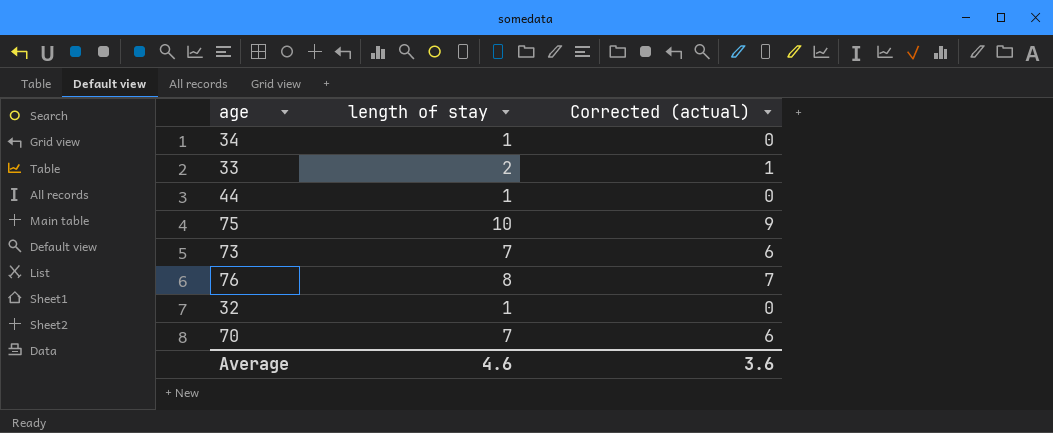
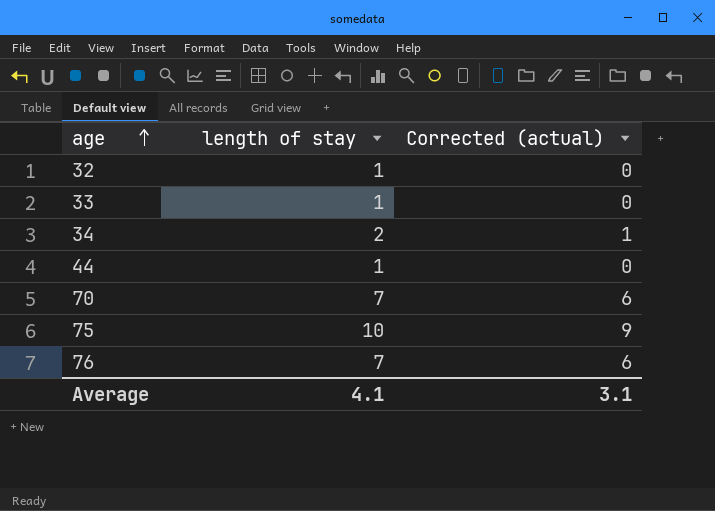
row order: none -> age ascending
row 73: 7 | 6 -> none
33 | length of stay: 2 -> 1
33 | Corrected (actual): 1 -> 0
34 | length of stay: 1 -> 2
34 | Corrected (actual): 0 -> 1
76 | length of stay: 8 -> 7
76 | Corrected (actual): 7 -> 6
Average | length of stay: 4.6 -> 4.1
Average | Corrected (actual): 3.6 -> 3.1

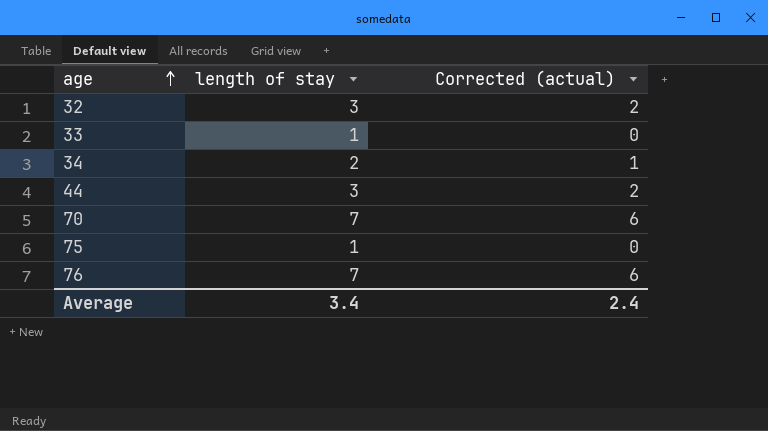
32 | length of stay: 1 -> 3
32 | Corrected (actual): 0 -> 2
44 | length of stay: 1 -> 3
44 | Corrected (actual): 0 -> 2
75 | length of stay: 10 -> 1
75 | Corrected (actual): 9 -> 0
Average | length of stay: 4.1 -> 3.4
Average | Corrected (actual): 3.1 -> 2.4

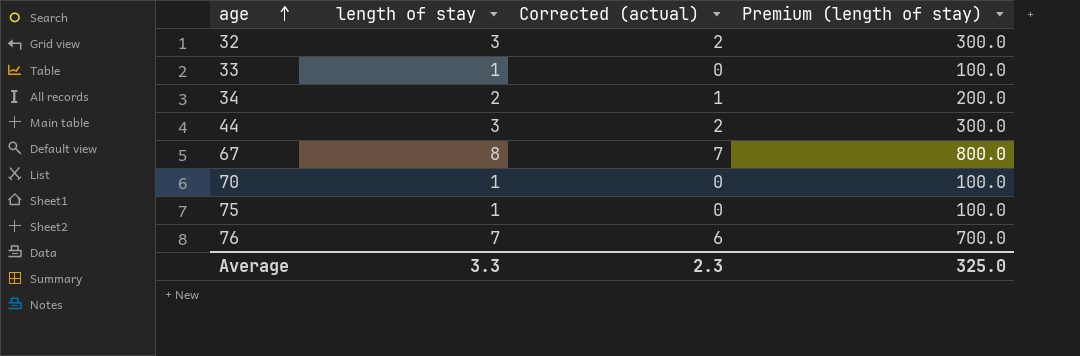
column Premium (length of stay) | formula: none -> [length of stay] * 100
row 67: none -> 8 | 7 | 800.0
70 | length of stay: 7 -> 1
70 | Corrected (actual): 6 -> 0
Average | length of stay: 3.4 -> 3.3
Average | Corrected (actual): 2.4 -> 2.3

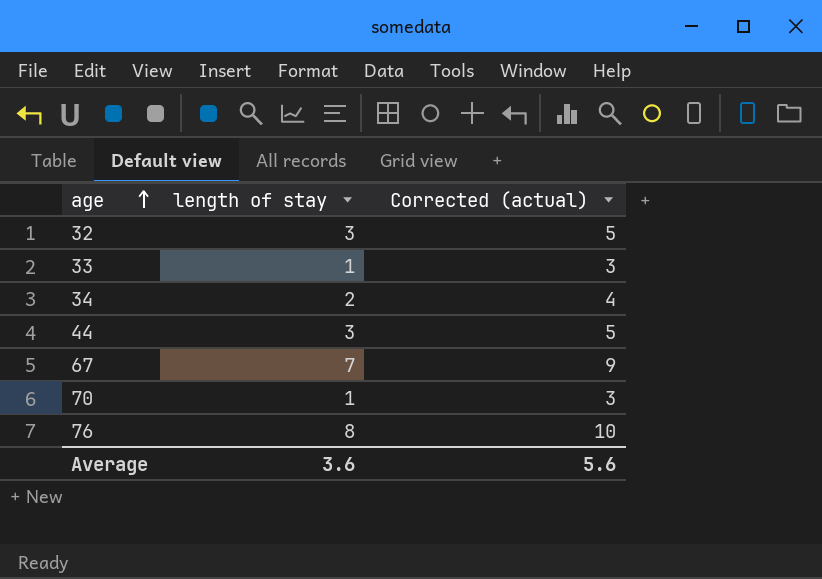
column Premium (length of stay) | formula: [length of stay] * 100 -> none
column Corrected (actual) | formula: [length of stay] - 1 -> [length of stay] + 2
row 75: 1 | 0 | 100.0 -> none
67 | length of stay: 8 -> 7
76 | length of stay: 7 -> 8
Average | length of stay: 3.3 -> 3.6
Average | Corrected (actual): 2.3 -> 5.6

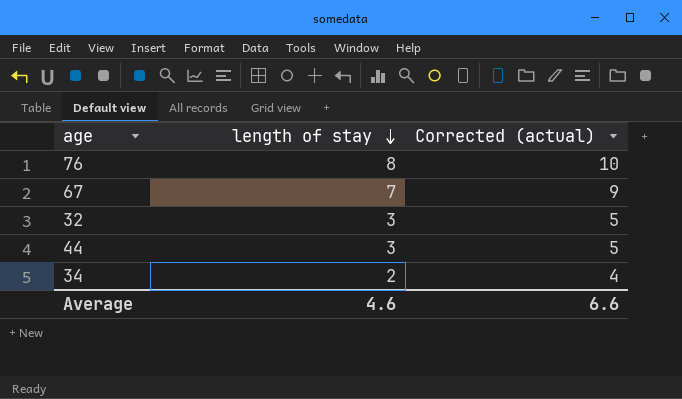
row order: age ascending -> length of stay descending
row 33: 1 | 3 -> none
row 70: 1 | 3 -> none
Average | length of stay: 3.6 -> 4.6
Average | Corrected (actual): 5.6 -> 6.6

